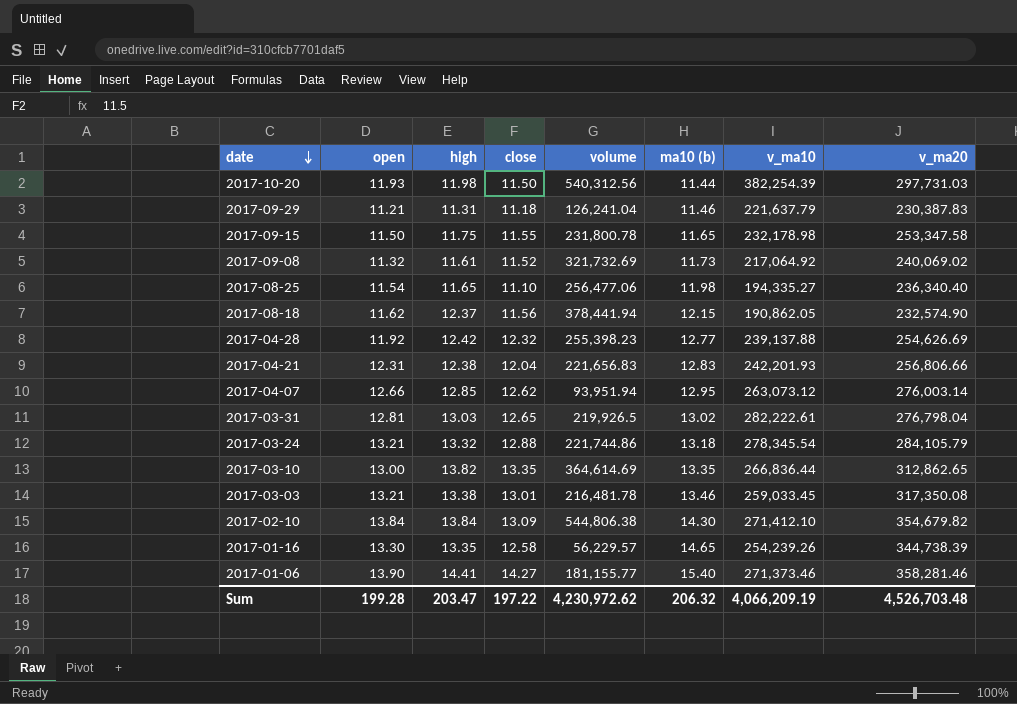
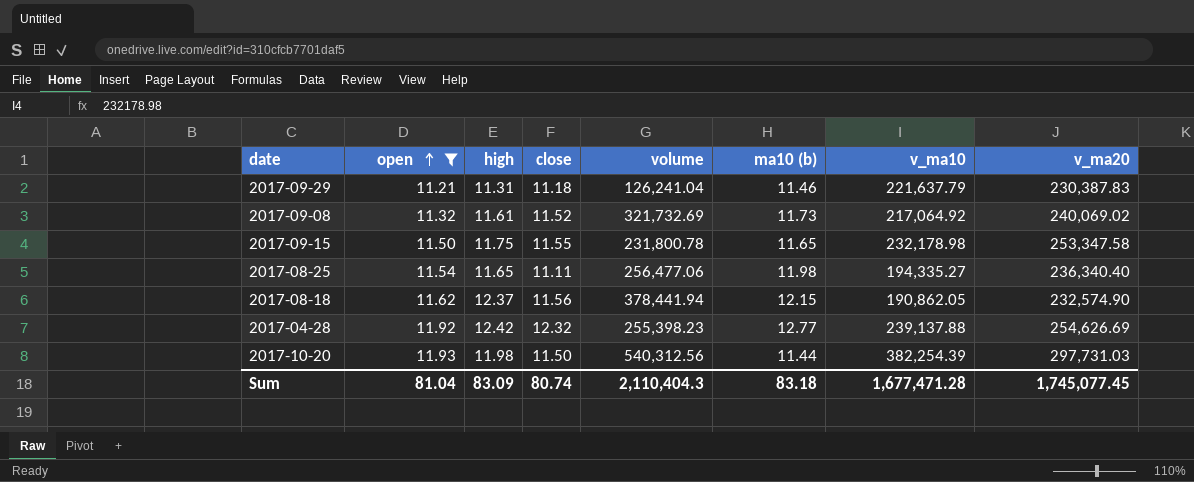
filter: none -> open <= 11.93
row order: date descending -> open ascending
2017-08-25 | close: 11.10 -> 11.11
Sum | open: 199.28 -> 81.04
Sum | high: 203.47 -> 83.09
Sum | close: 197.22 -> 80.74
Sum | volume: 4,230,972.62 -> 2,110,404.3
Sum | ma10 (b): 206.32 -> 83.18
Sum | v_ma10: 4,066,209.19 -> 1,677,471.28
Sum | v_ma20: 4,526,703.48 -> 1,745,077.45

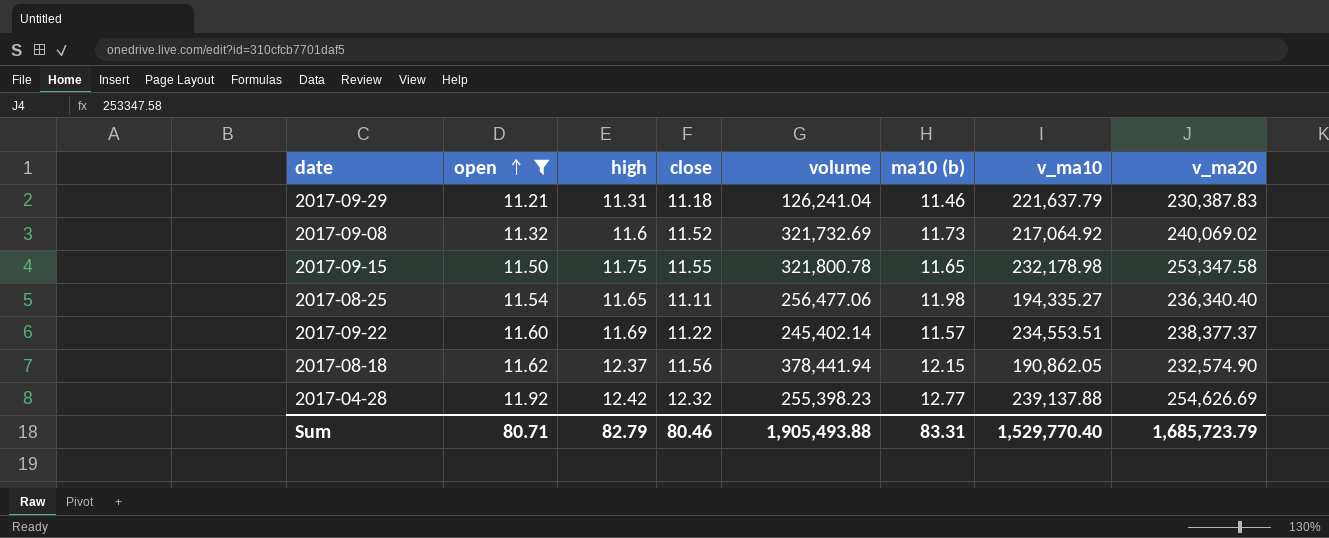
row 2017-10-20: 11.93 | 11.98 | 11.50 | 540,312.56 | 11.44 | 382,254.39 | 297,731.03 -> none
2017-09-08 | high: 11.61 -> 11.6
2017-09-15 | volume: 231,800.78 -> 321,800.78
row 2017-09-22: none -> 11.60 | 11.69 | 11.22 | 245,402.14 | 11.57 | 234,553.51 | 238,377.37
Sum | open: 81.04 -> 80.71
Sum | high: 83.09 -> 82.79
Sum | close: 80.74 -> 80.46
Sum | volume: 2,110,404.3 -> 1,905,493.88
Sum | ma10 (b): 83.18 -> 83.31
Sum | v_ma10: 1,677,471.28 -> 1,529,770.40
Sum | v_ma20: 1,745,077.45 -> 1,685,723.79

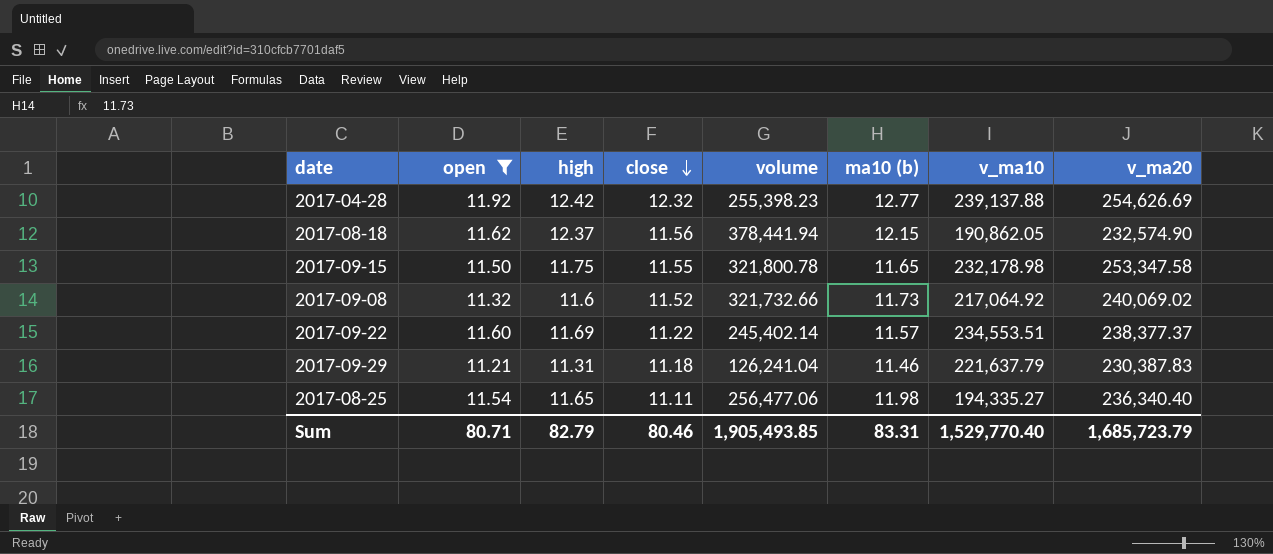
row order: open ascending -> close descending
2017-09-08 | volume: 321,732.69 -> 321,732.66
Sum | volume: 1,905,493.88 -> 1,905,493.85

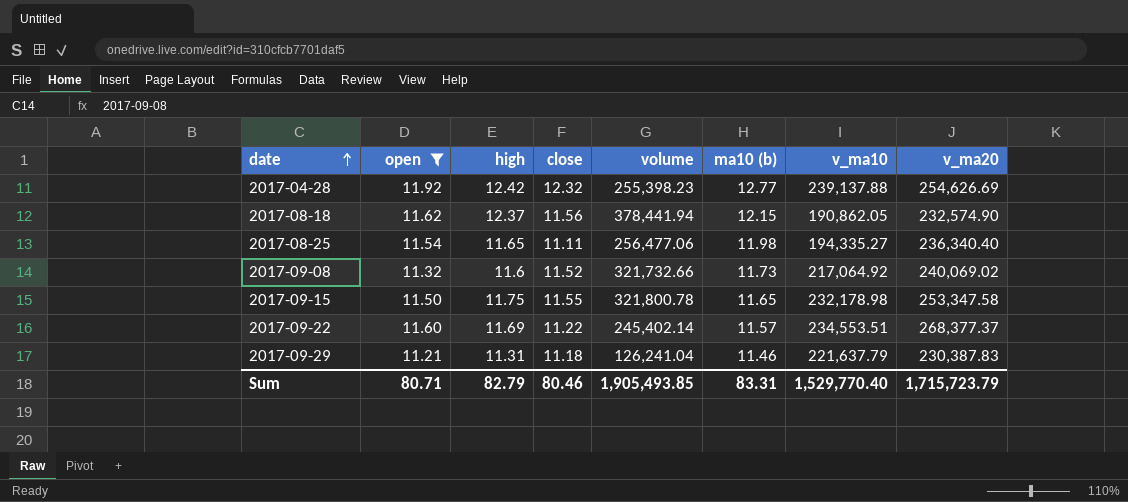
row order: close descending -> date ascending
2017-09-22 | v_ma20: 238,377.37 -> 268,377.37
Sum | v_ma20: 1,685,723.79 -> 1,715,723.79

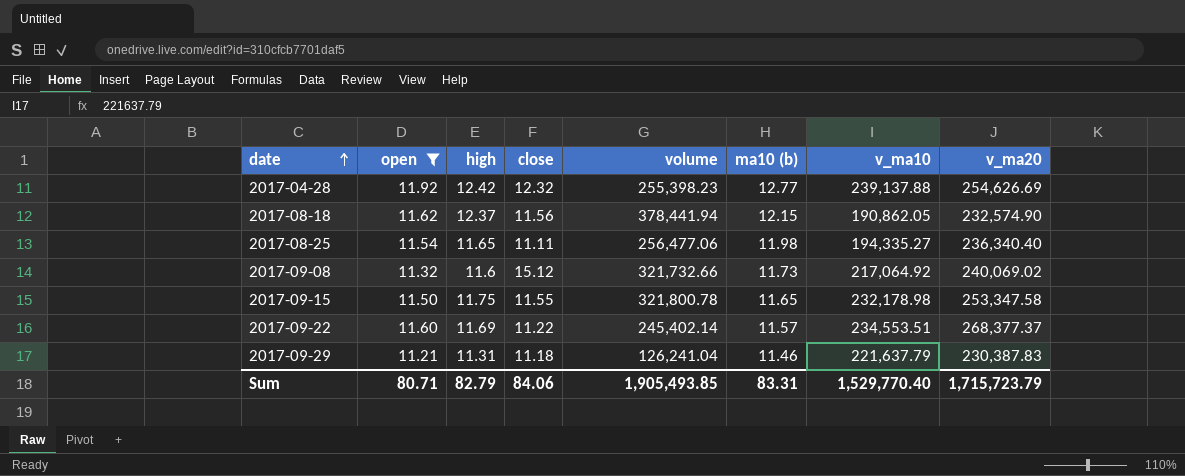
2017-09-08 | close: 11.52 -> 15.12
Sum | close: 80.46 -> 84.06

